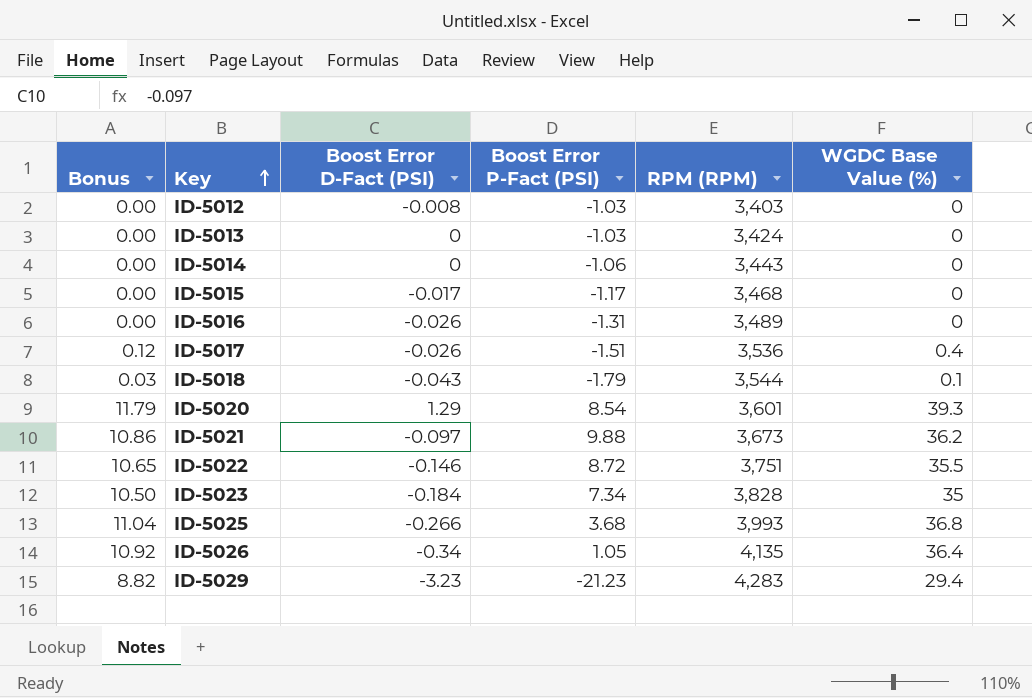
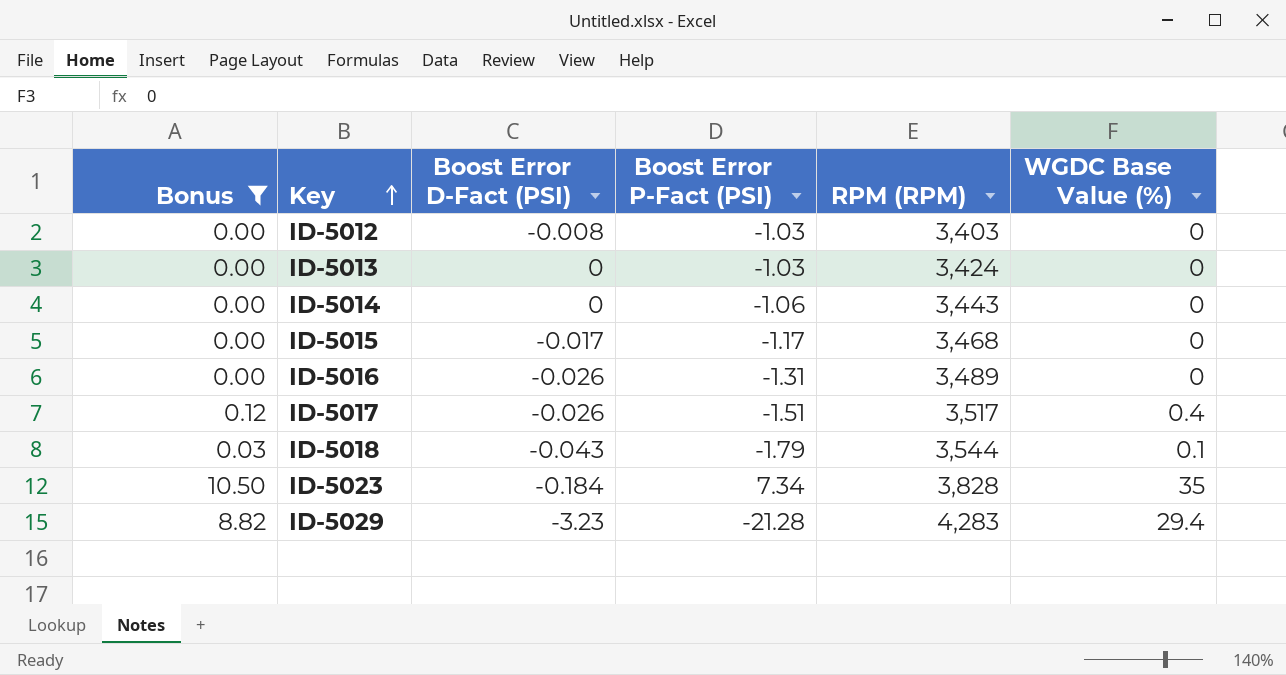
filter: none -> Bonus <= 10.50
ID-5017 | RPM (RPM): 3,536 -> 3,517
ID-5029 | Boost Error P-Fact (PSI): -21.23 -> -21.28

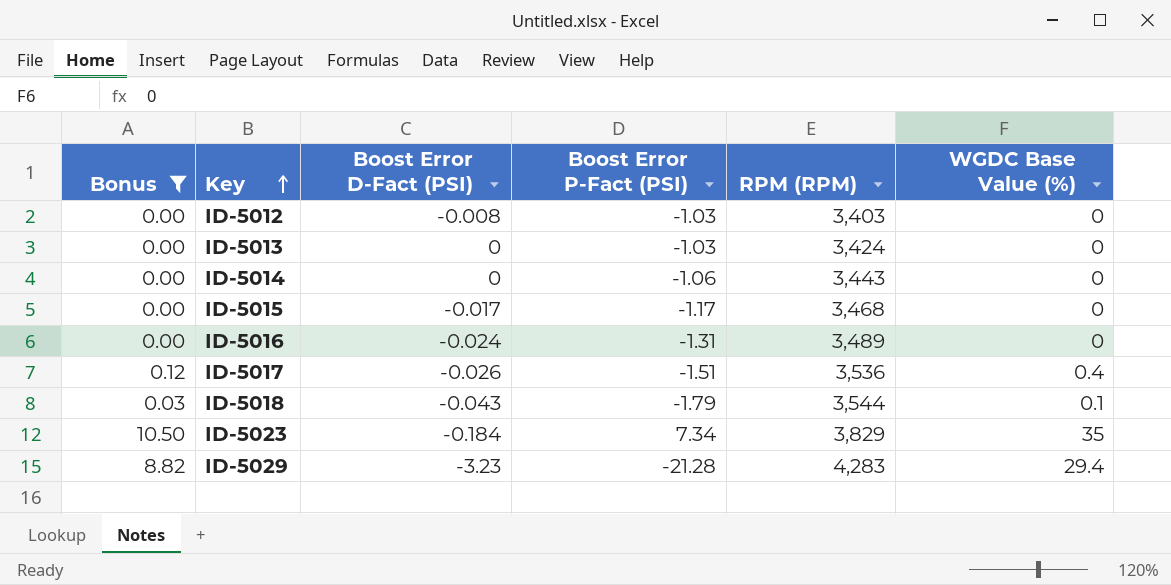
ID-5016 | Boost Error D-Fact (PSI): -0.026 -> -0.024
ID-5017 | RPM (RPM): 3,517 -> 3,536
ID-5023 | RPM (RPM): 3,828 -> 3,829

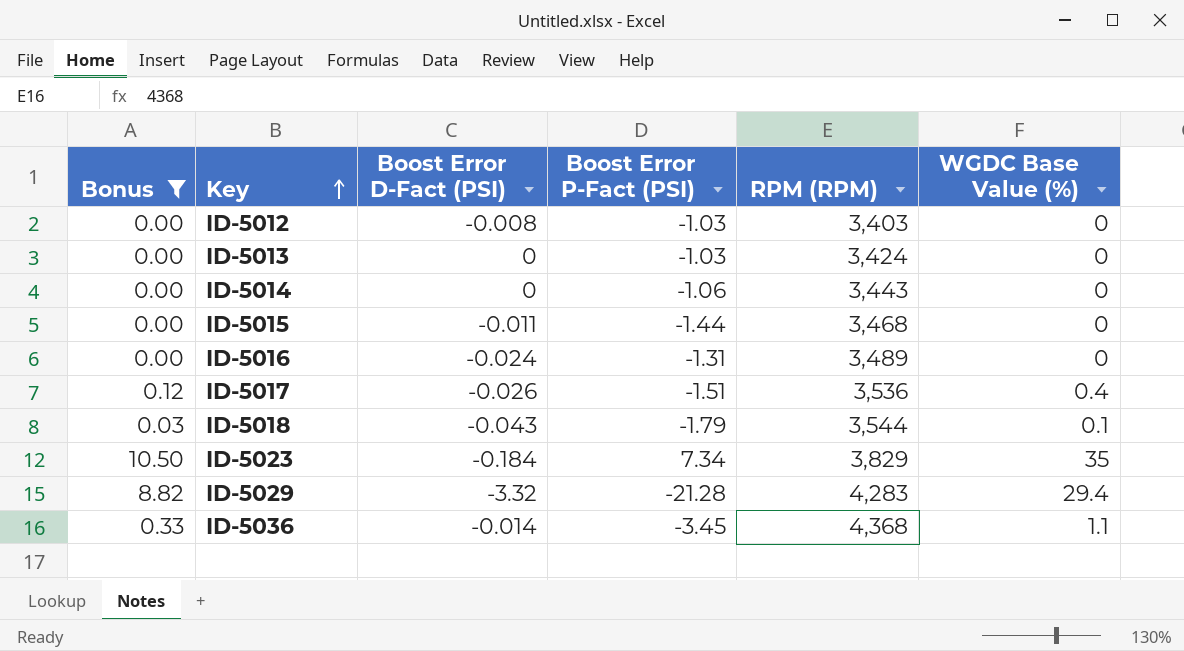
ID-5015 | Boost Error D-Fact (PSI): -0.017 -> -0.011
ID-5015 | Boost Error P-Fact (PSI): -1.17 -> -1.44
ID-5029 | Boost Error D-Fact (PSI): -3.23 -> -3.32
row ID-5036: none -> 0.33 | -0.014 | -3.45 | 4,368 | 1.1

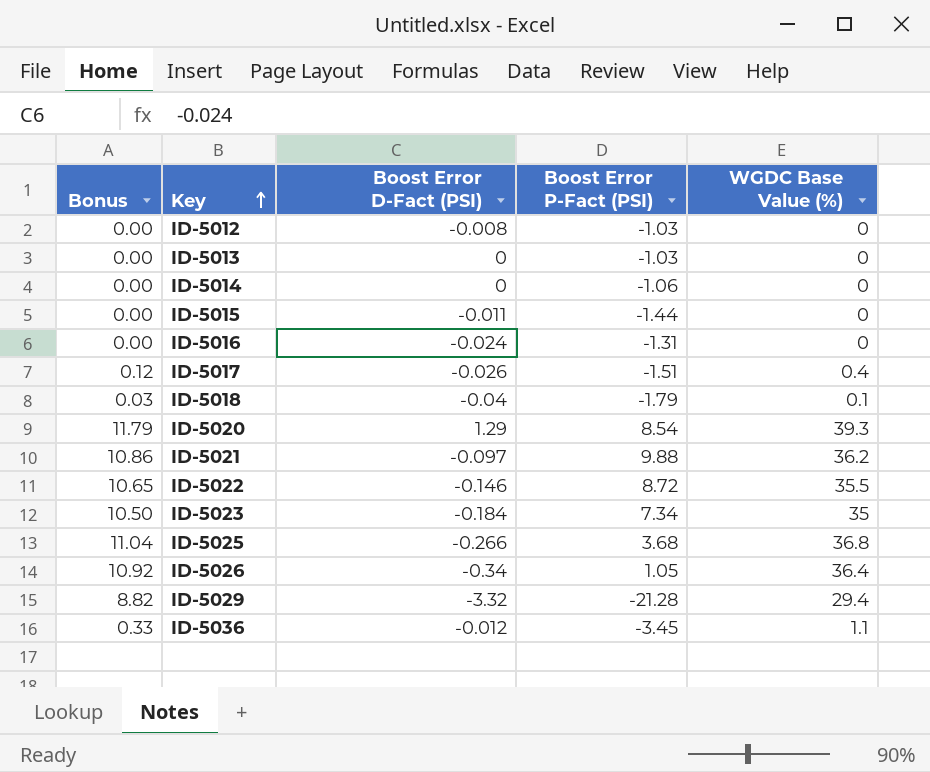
filter: Bonus <= 10.50 -> none
column RPM (RPM) | position: 5 -> none
ID-5018 | Boost Error D-Fact (PSI): -0.043 -> -0.04
ID-5036 | Boost Error D-Fact (PSI): -0.014 -> -0.012

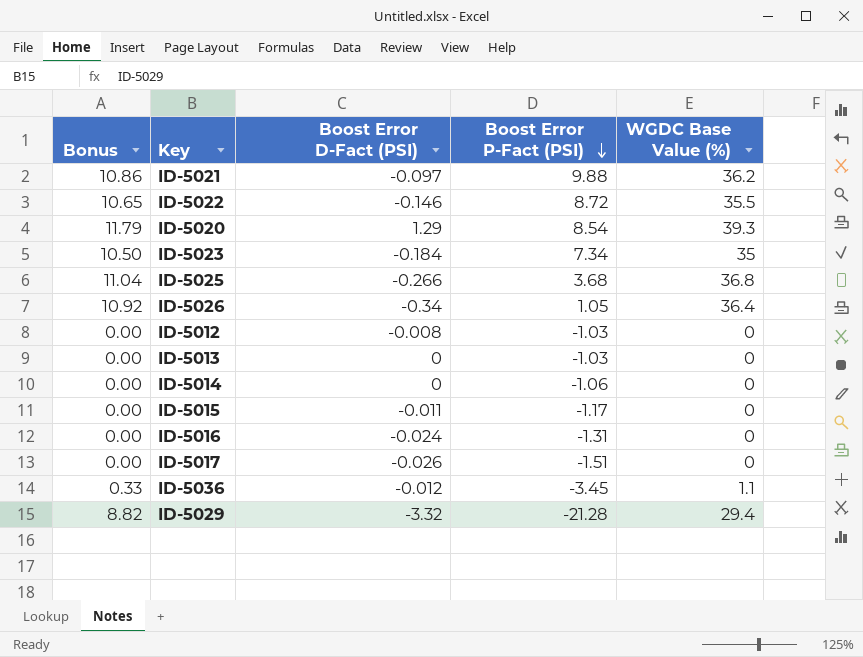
row order: Key ascending -> Boost Error P-Fact (PSI) descending
row ID-5018: 0.03 | -0.04 | -1.79 | 0.1 -> none
ID-5015 | Boost Error P-Fact (PSI): -1.44 -> -1.17
ID-5017 | Bonus: 0.12 -> 0.00
ID-5017 | WGDC Base Value (%): 0.4 -> 0

